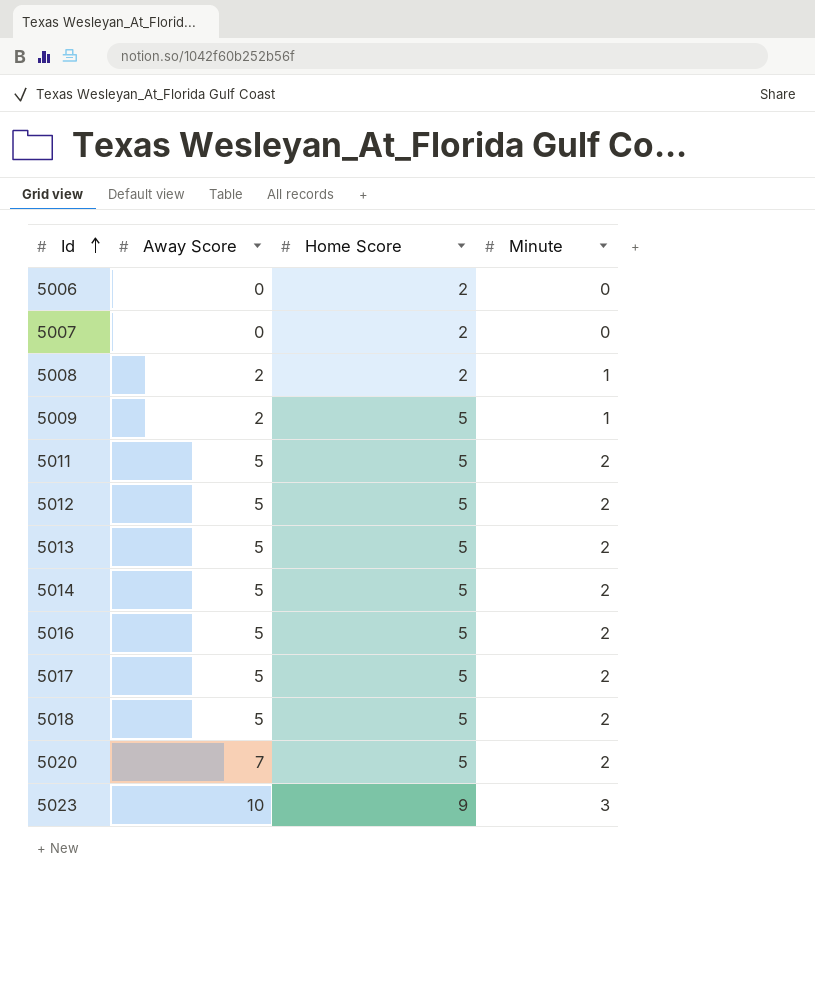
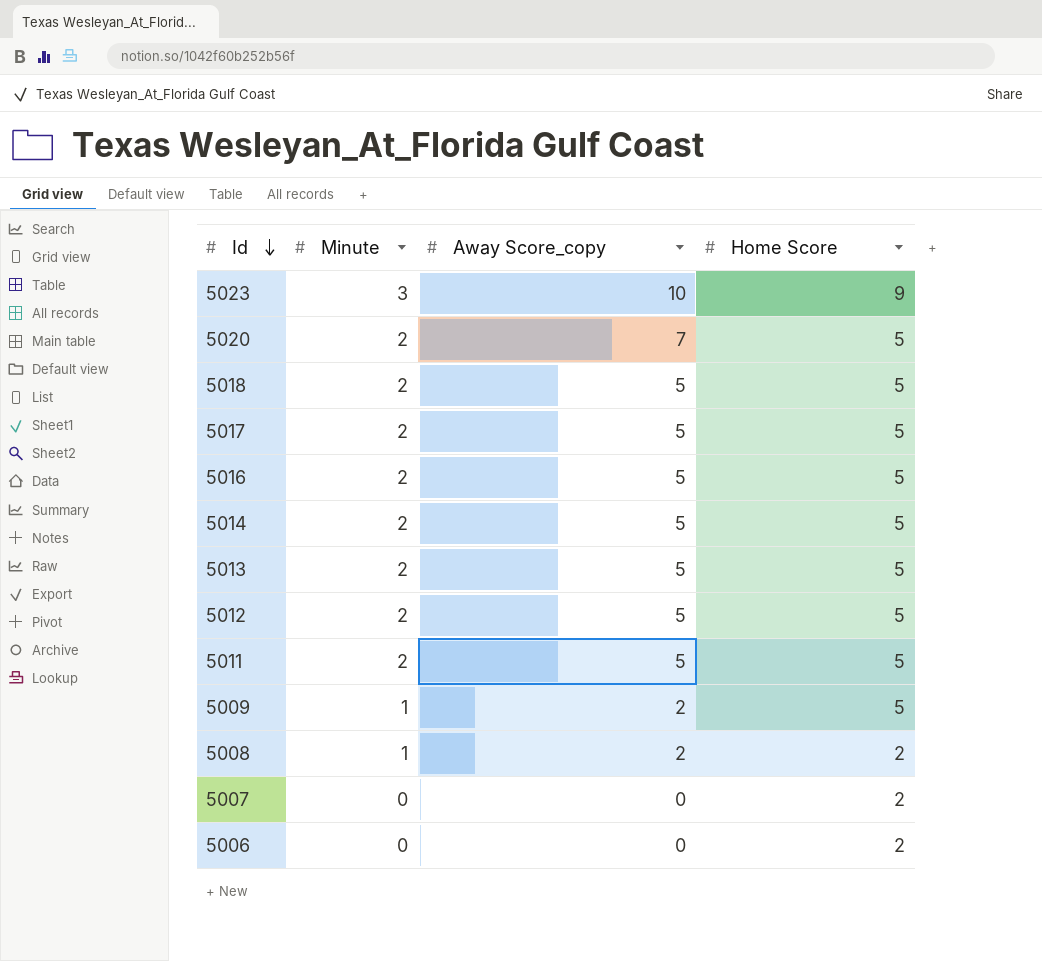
row order: Id ascending -> Id descending
column Minute | position: 4 -> 2
column name: Away Score -> Away Score_copy

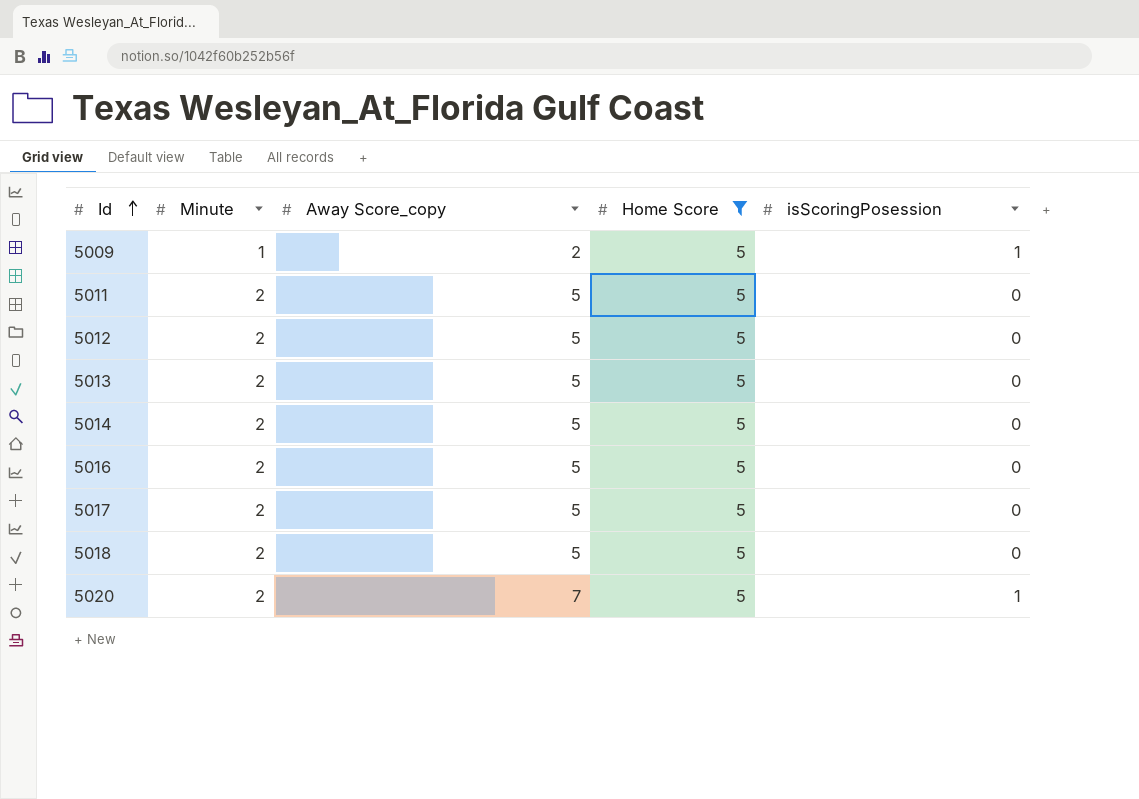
filter: none -> Home Score = 5
row order: Id descending -> Id ascending
column isScoringPosession | position: none -> 5

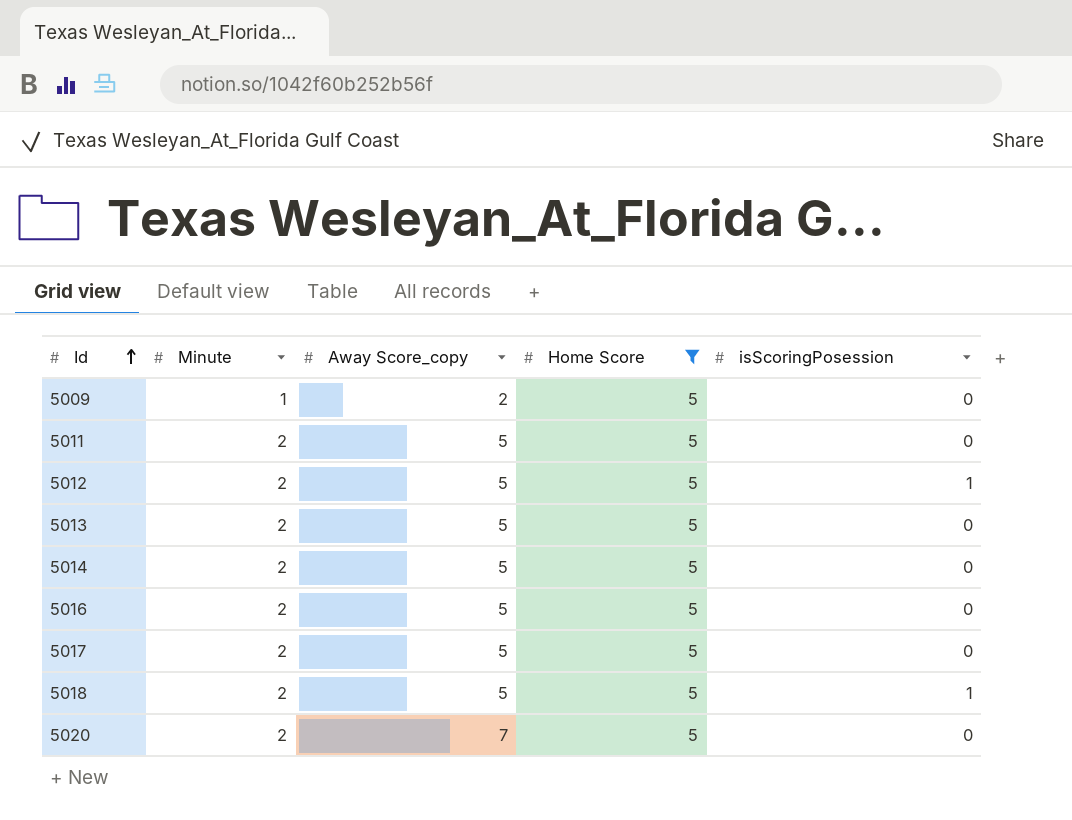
5009 | isScoringPosession: 1 -> 0
5012 | isScoringPosession: 0 -> 1
5018 | isScoringPosession: 0 -> 1
5020 | isScoringPosession: 1 -> 0

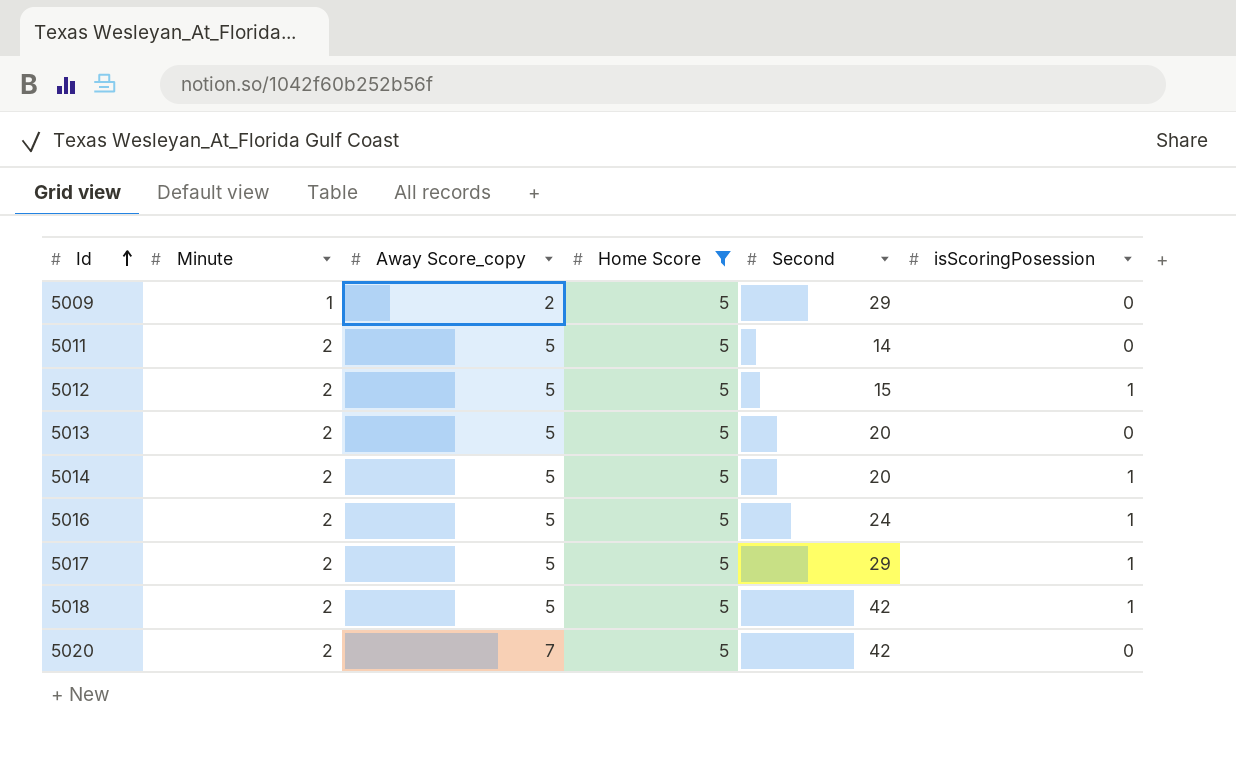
column Second | position: none -> 5
5014 | isScoringPosession: 0 -> 1
5016 | isScoringPosession: 0 -> 1
5017 | isScoringPosession: 0 -> 1

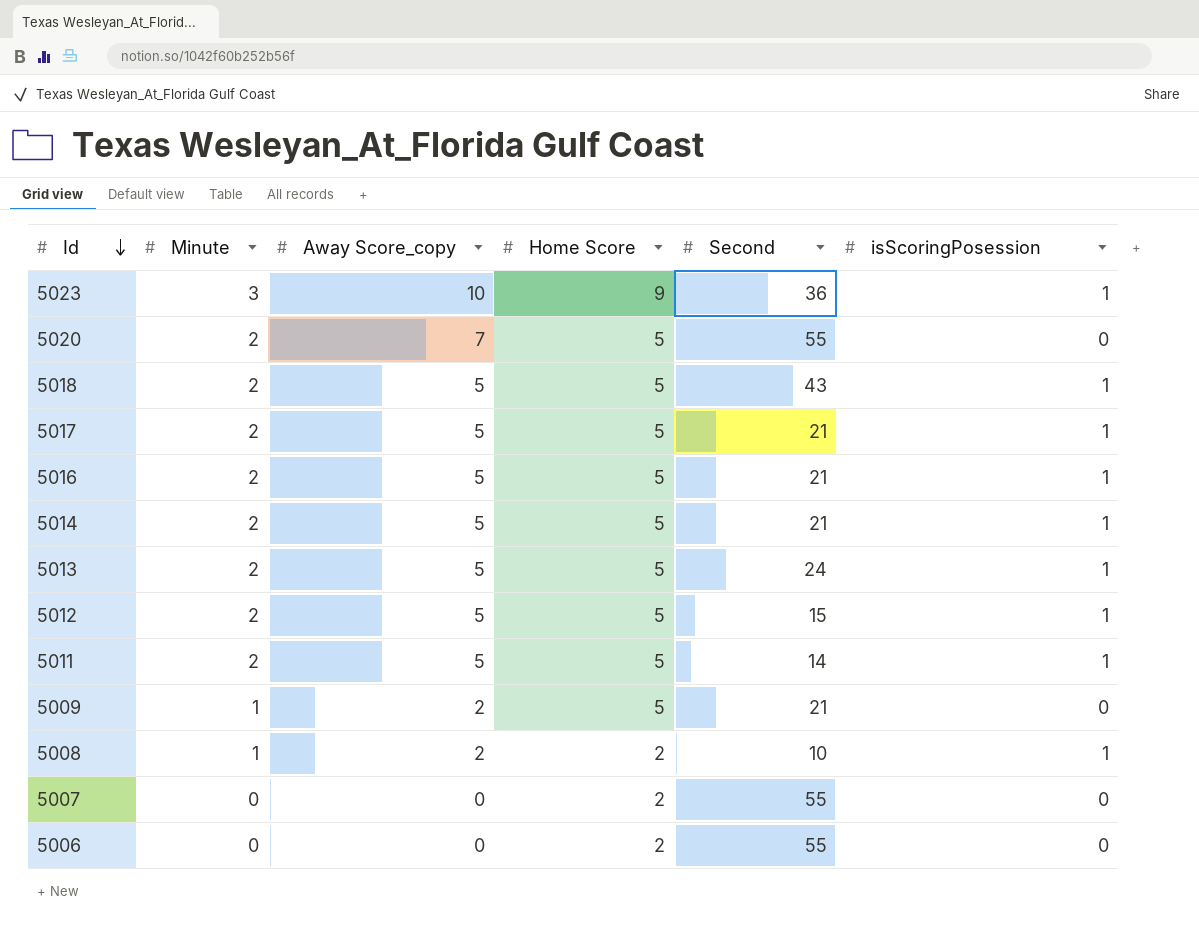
filter: Home Score = 5 -> none
row order: Id ascending -> Id descending
5020 | Second: 42 -> 55
5018 | Second: 42 -> 43
5017 | Second: 29 -> 21
5016 | Second: 24 -> 21
5014 | Second: 20 -> 21
5013 | Second: 20 -> 24
5013 | isScoringPosession: 0 -> 1
5011 | isScoringPosession: 0 -> 1
5009 | Second: 29 -> 21

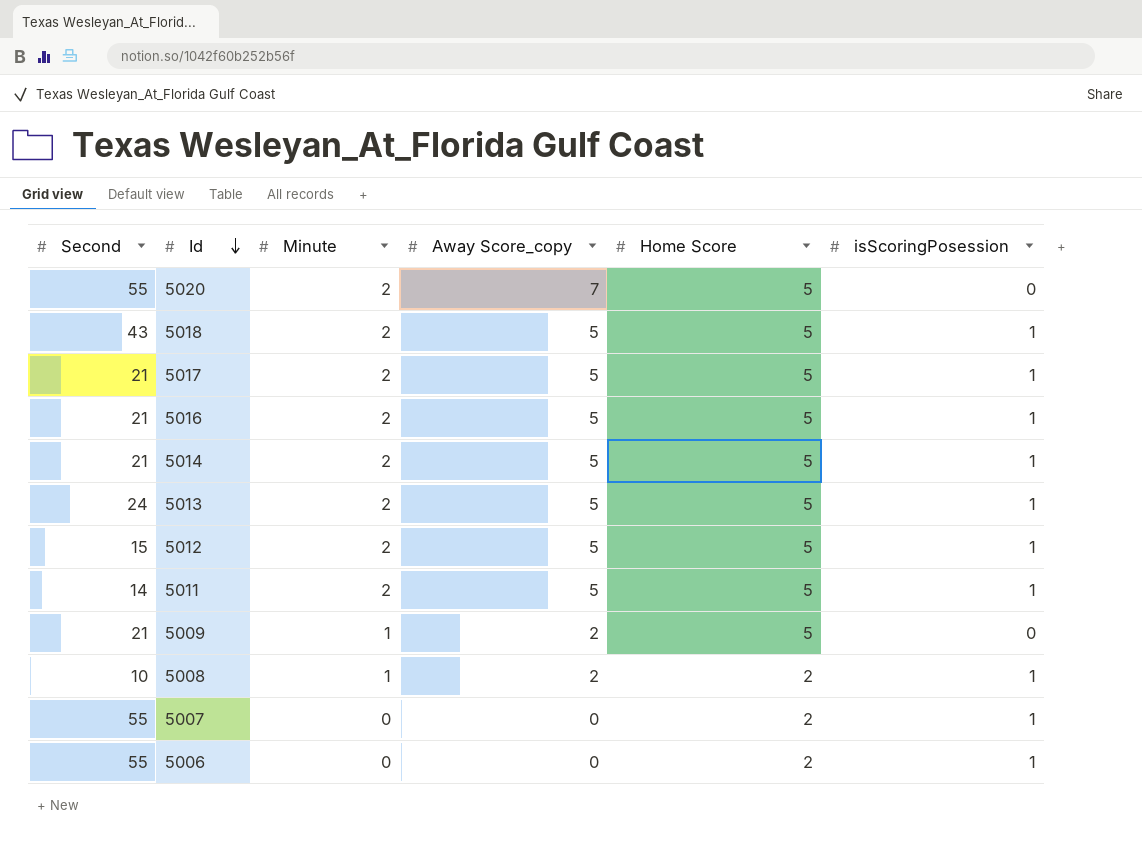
column Second | position: 5 -> 1
row 5023: 3 | 10 | 9 | 36 | 1 -> none
5007 | isScoringPosession: 0 -> 1
5006 | isScoringPosession: 0 -> 1

